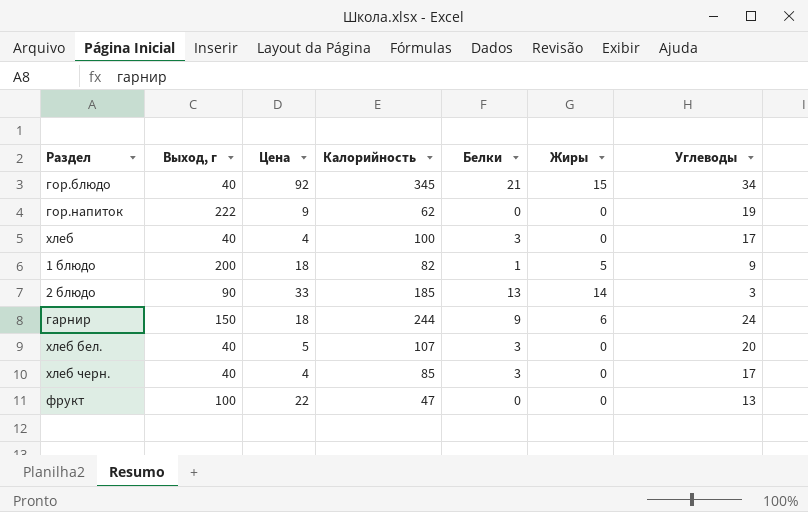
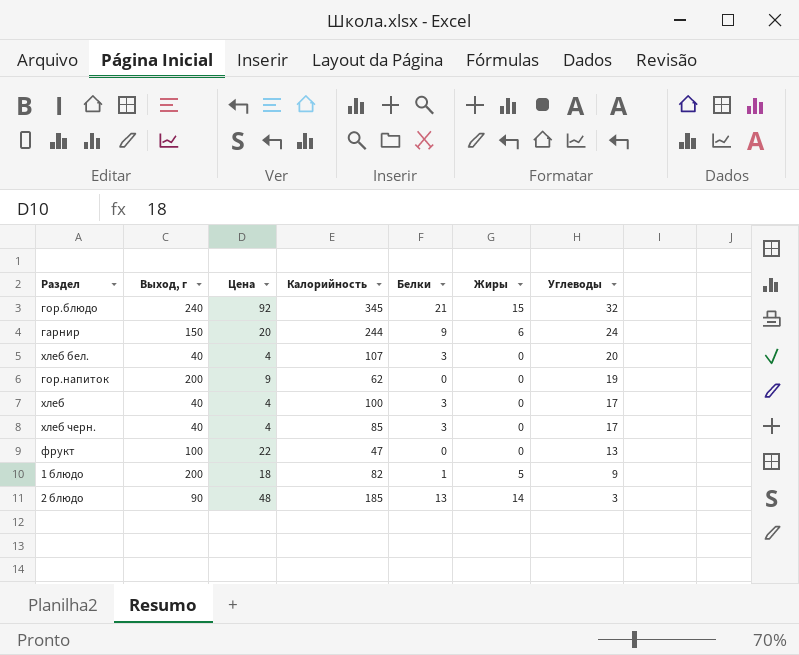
row order: none -> Углеводы descending
гор.блюдо | Выход, г: 40 -> 240
гор.блюдо | Углеводы: 34 -> 32
гарнир | Цена: 18 -> 20
хлеб бел. | Цена: 5 -> 4
гор.напиток | Выход, г: 222 -> 200
2 блюдо | Цена: 33 -> 48

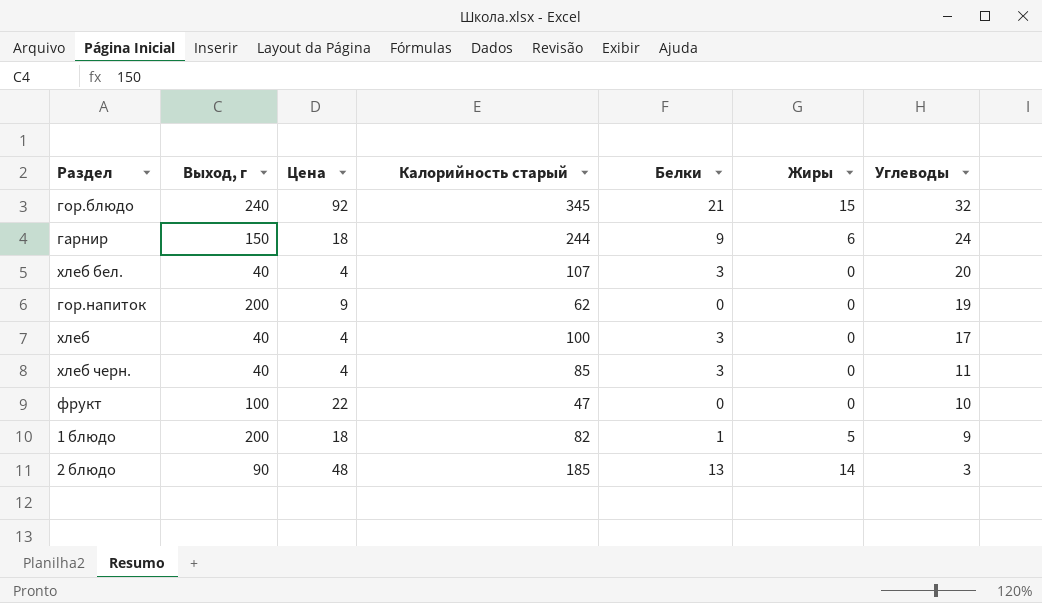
column name: Калорийность -> Калорийность старый
гарнир | Цена: 20 -> 18
хлеб черн. | Углеводы: 17 -> 11
фрукт | Углеводы: 13 -> 10

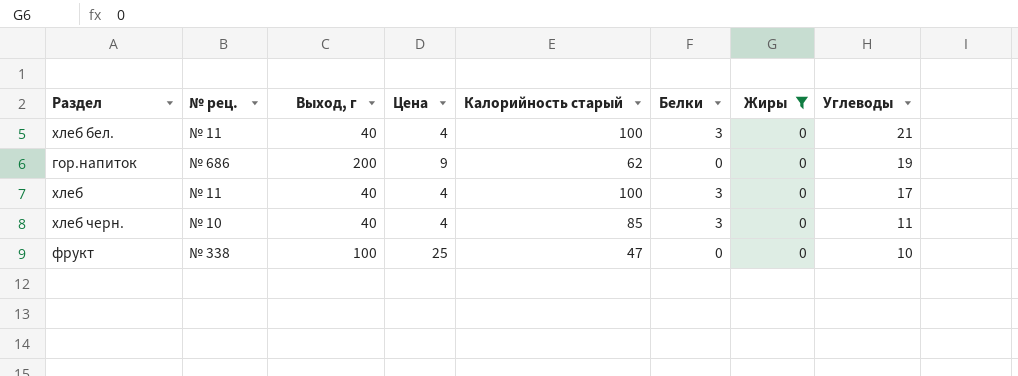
filter: none -> Жиры = 0
column № рец. | position: none -> 2
хлеб бел. | Калорийность старый: 107 -> 100
хлеб бел. | Углеводы: 20 -> 21
фрукт | Цена: 22 -> 25

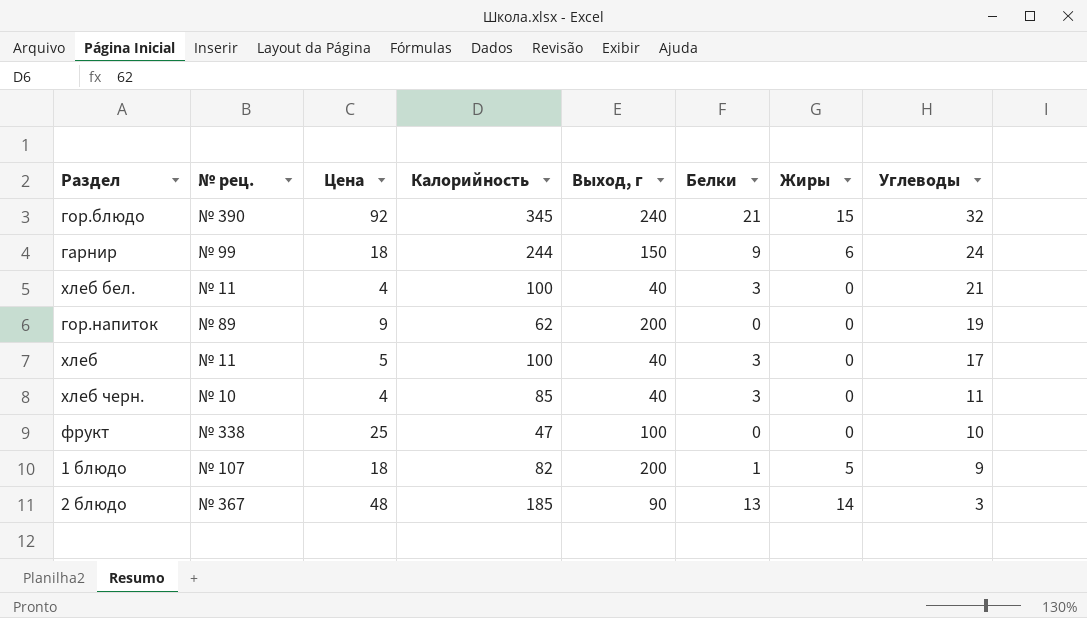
filter: Жиры = 0 -> none
column name: Калорийность старый -> Калорийность
column Выход, г | position: 3 -> 5
гор.напиток | № рец.: № 686 -> № 89
хлеб | Цена: 4 -> 5

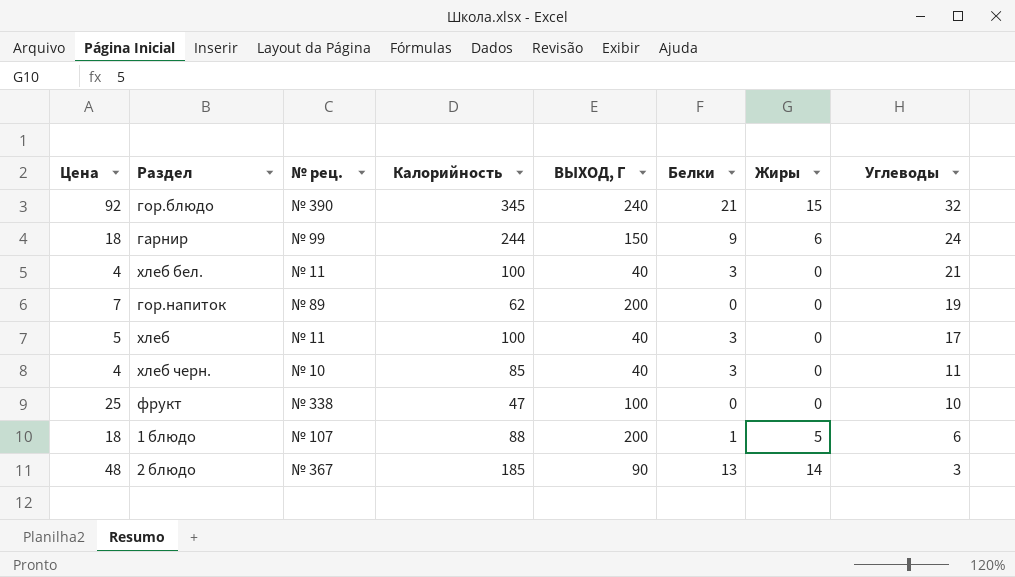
column Цена | position: 3 -> 1
column name: Выход, г -> ВЫХОД, Г
гор.напиток | Цена: 9 -> 7
1 блюдо | Калорийность: 82 -> 88
1 блюдо | Углеводы: 9 -> 6

